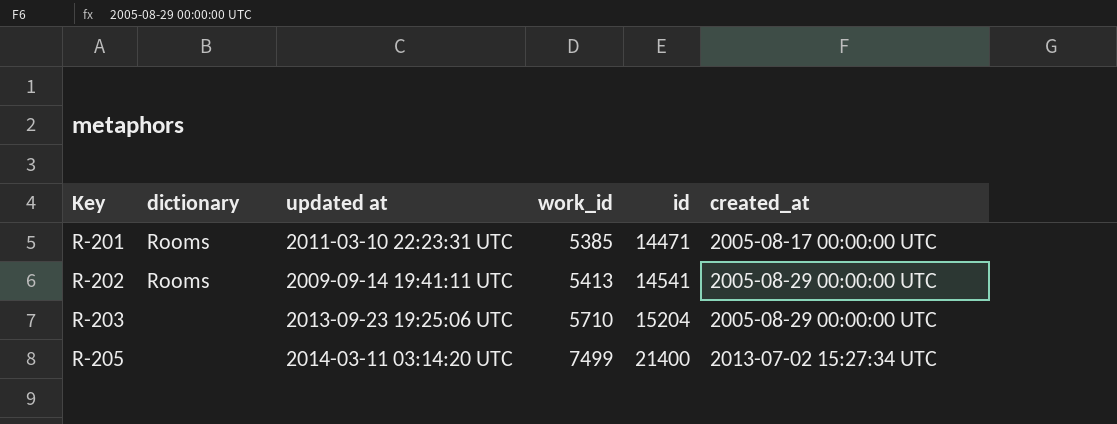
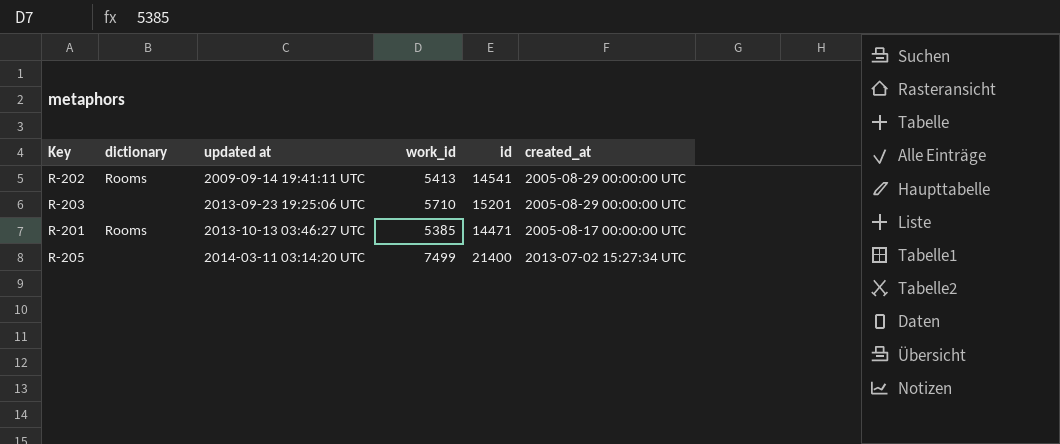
row order: Key ascending -> updated at ascending
R-203 | id: 15204 -> 15201
R-201 | updated at: 2011-03-10 22:23:31 UTC -> 2013-10-13 03:46:27 UTC

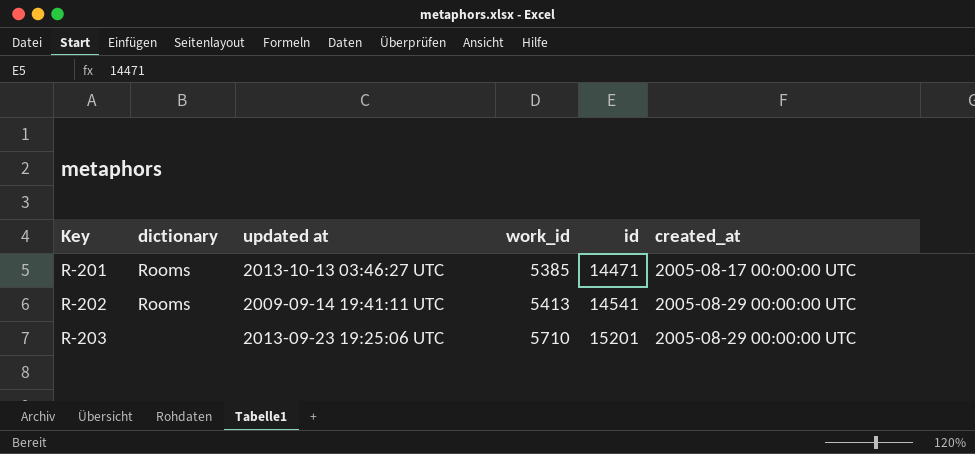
row order: updated at ascending -> Key ascending
row R-205: none | 2014-03-11 03:14:20 UTC | 7499 | 21400 | 2013-07-02 15:27:34 UTC -> none

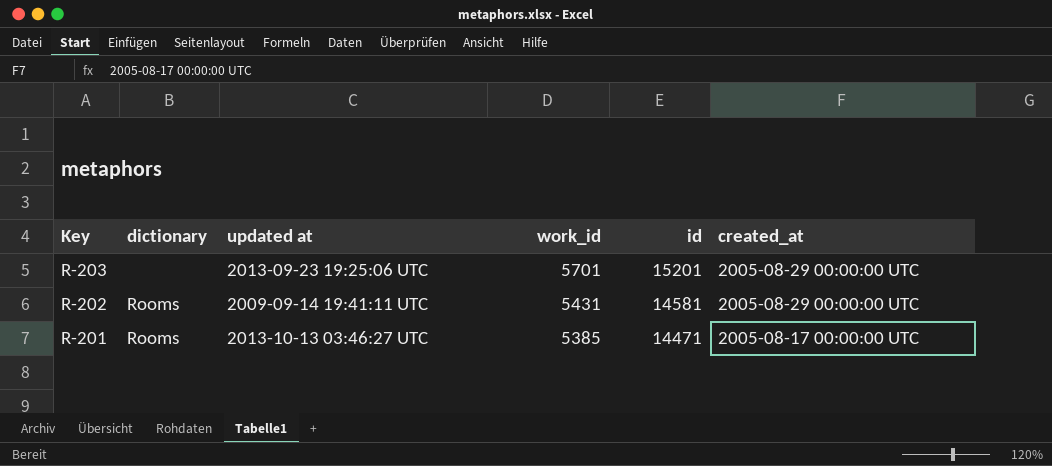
row order: Key ascending -> Key descending
R-203 | work_id: 5710 -> 5701
R-202 | work_id: 5413 -> 5431
R-202 | id: 14541 -> 14581

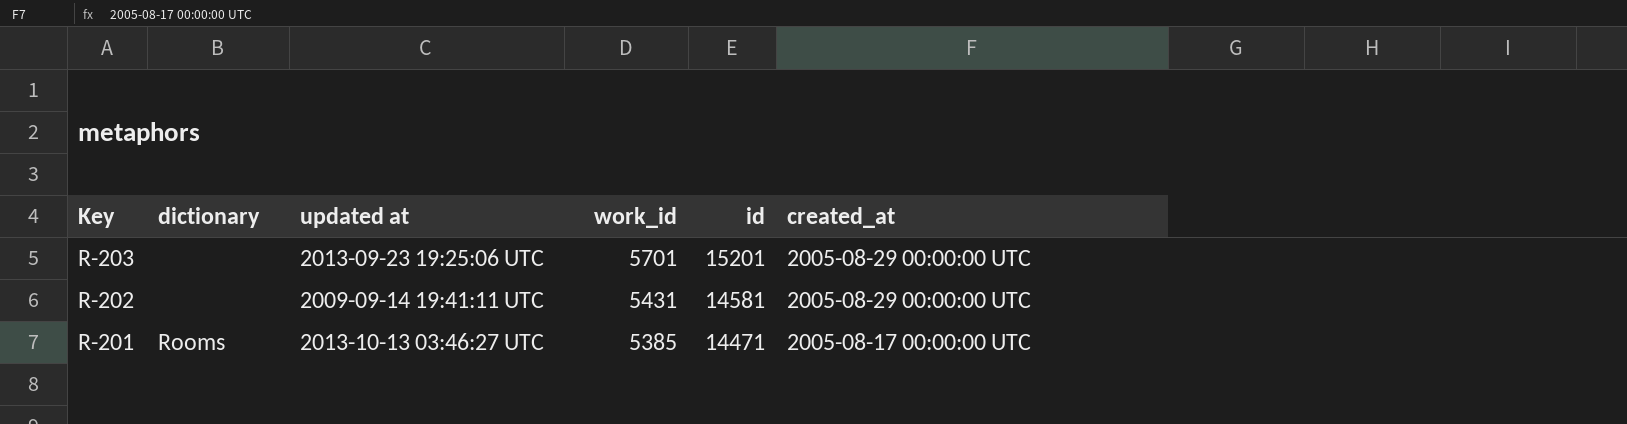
R-202 | dictionary: Rooms -> none

